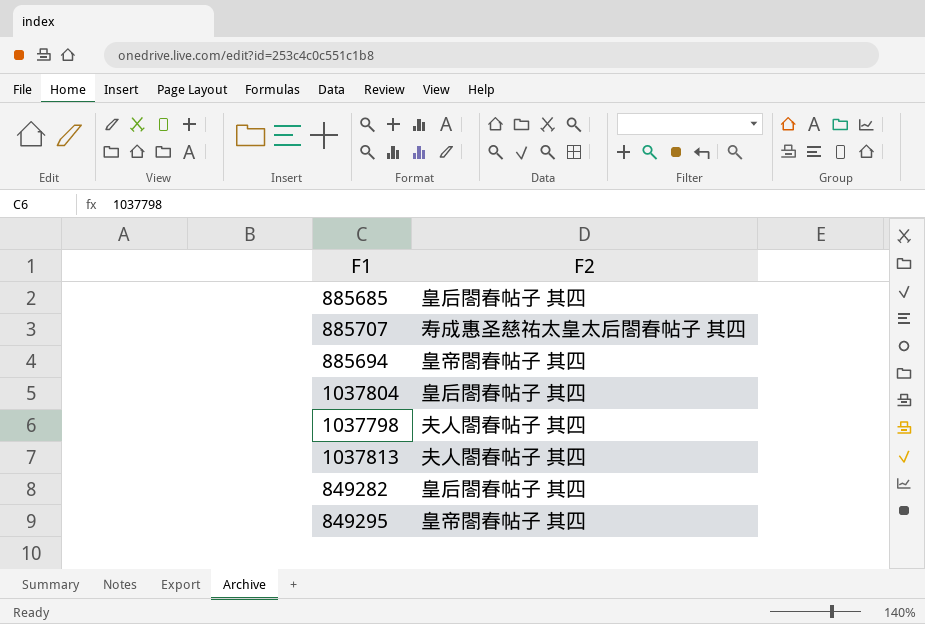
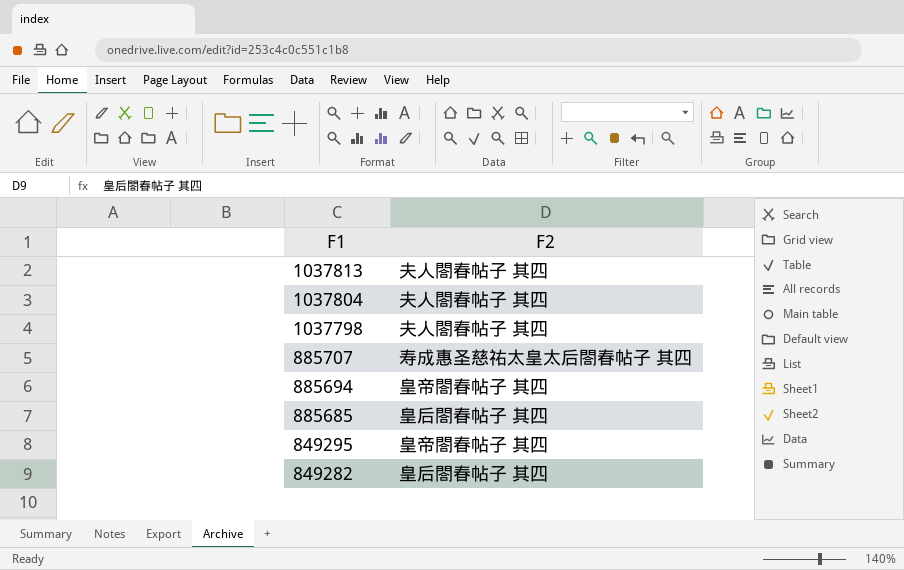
row order: none -> F1 descending
1037804 | F2: 皇后閤春帖子 其四 -> 夫人閤春帖子 其四

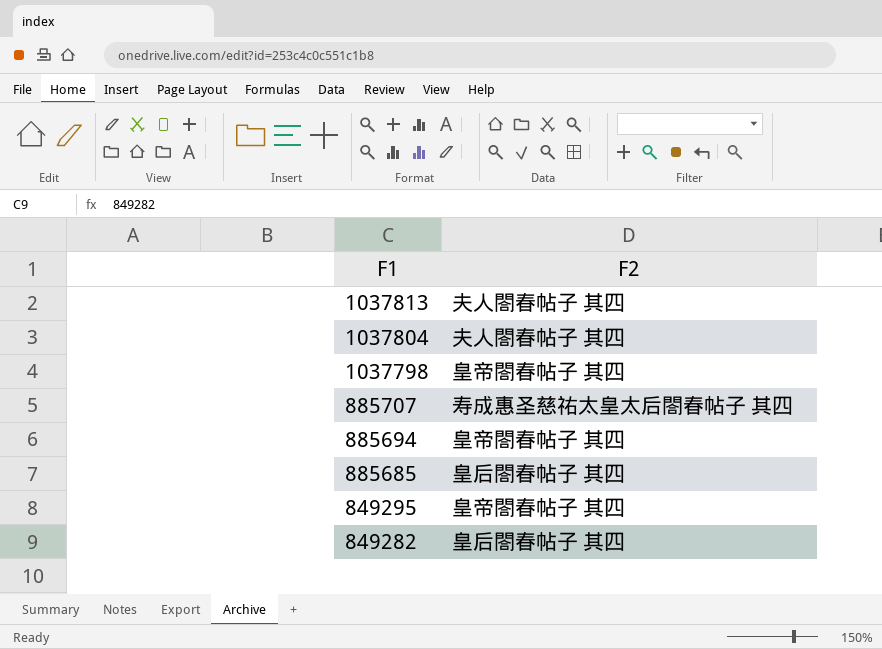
1037798 | F2: 夫人閤春帖子 其四 -> 皇帝閤春帖子 其四

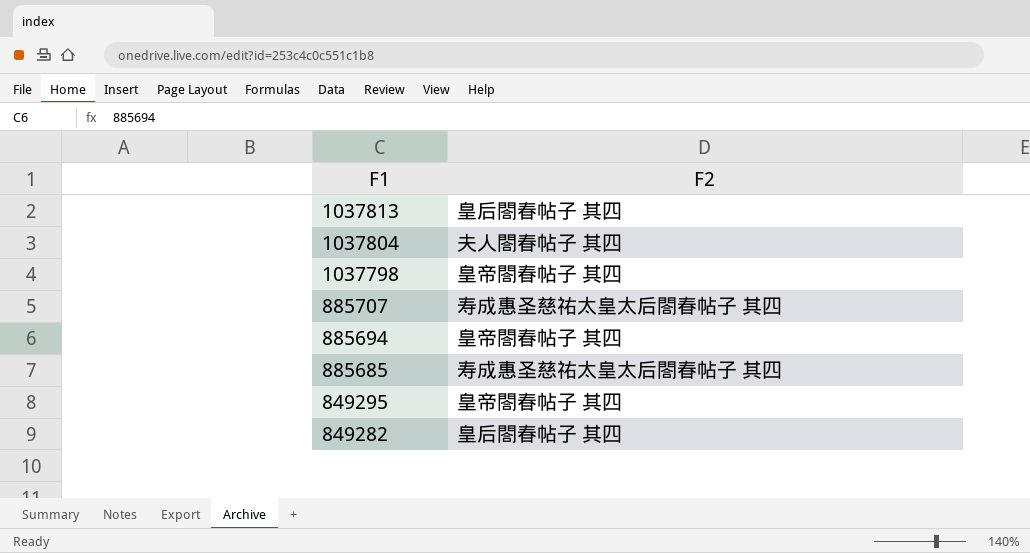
1037813 | F2: 夫人閤春帖子 其四 -> 皇后閤春帖子 其四
885685 | F2: 皇后閤春帖子 其四 -> 寿成惠圣慈祐太皇太后閤春帖子 其四

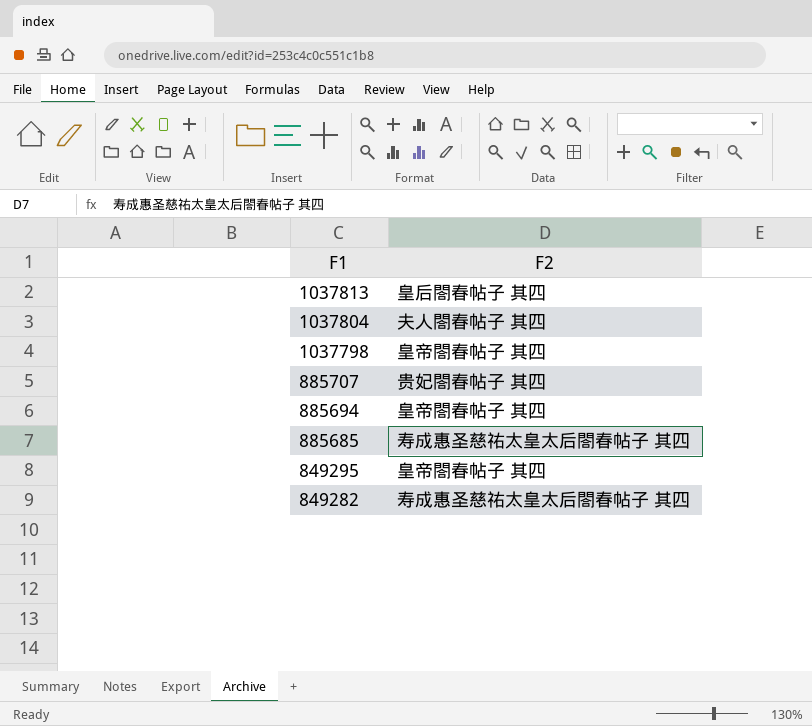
885707 | F2: 寿成惠圣慈祐太皇太后閤春帖子 其四 -> 贵妃閤春帖子 其四
849282 | F2: 皇后閤春帖子 其四 -> 寿成惠圣慈祐太皇太后閤春帖子 其四

